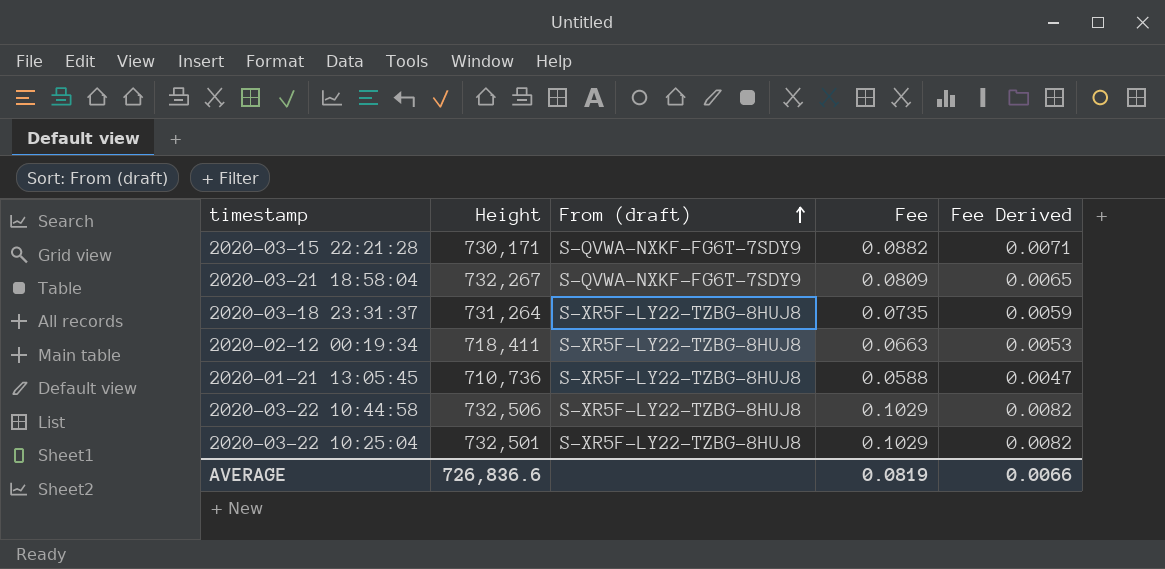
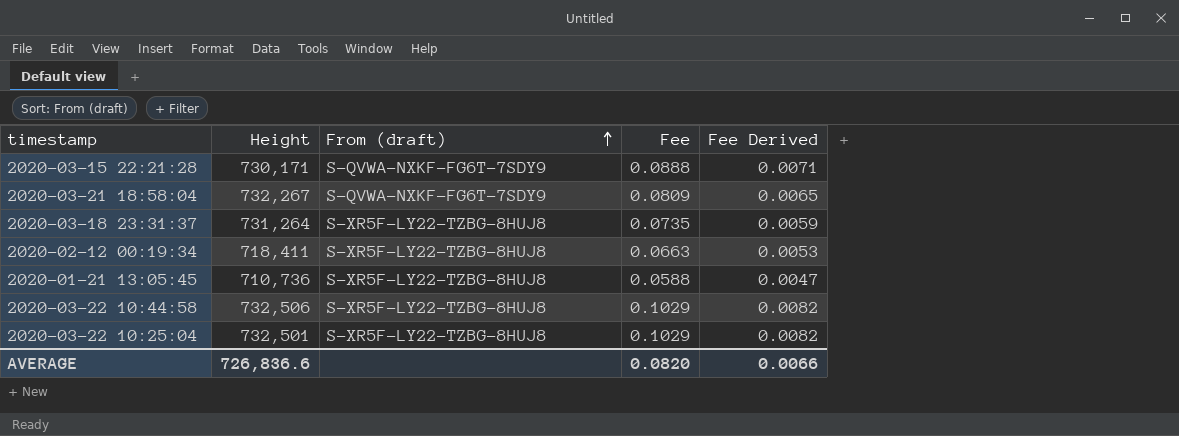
2020-03-15 22:21:28 | Fee: 0.0882 -> 0.0888
AVERAGE | Fee: 0.0819 -> 0.0820

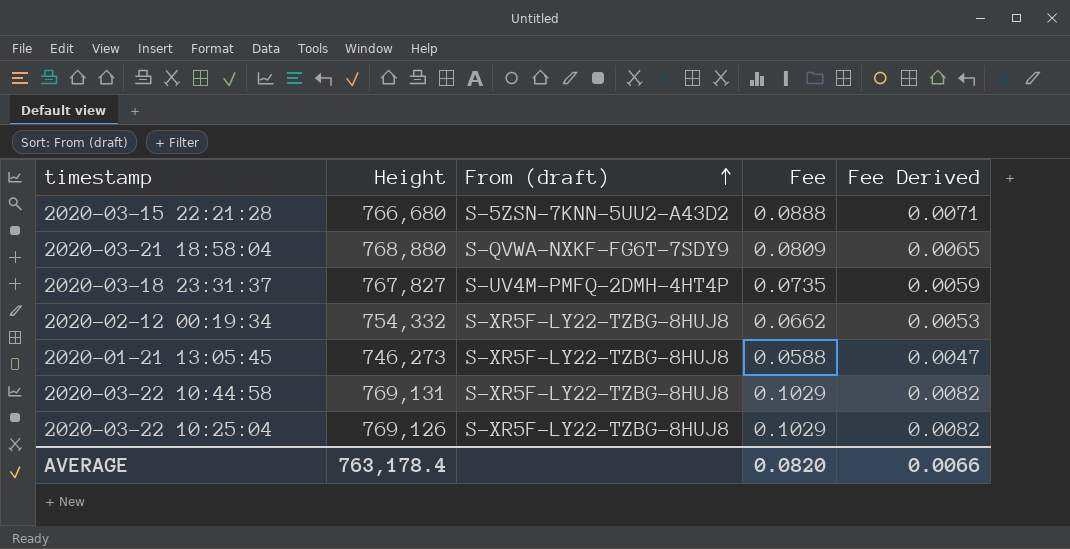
2020-03-15 22:21:28 | Height: 730,171 -> 766,680
2020-03-15 22:21:28 | From (draft): S-QVWA-NXKF-FG6T-7SDY9 -> S-5ZSN-7KNN-5UU2-A43D2
2020-03-21 18:58:04 | Height: 732,267 -> 768,880
2020-03-18 23:31:37 | Height: 731,264 -> 767,827
2020-03-18 23:31:37 | From (draft): S-XR5F-LY22-TZBG-8HUJ8 -> S-UV4M-PMFQ-2DMH-4HT4P
2020-02-12 00:19:34 | Height: 718,411 -> 754,332
2020-02-12 00:19:34 | Fee: 0.0663 -> 0.0662
2020-01-21 13:05:45 | Height: 710,736 -> 746,273
2020-03-22 10:44:58 | Height: 732,506 -> 769,131
2020-03-22 10:25:04 | Height: 732,501 -> 769,126
AVERAGE | Height: 726,836.6 -> 763,178.4

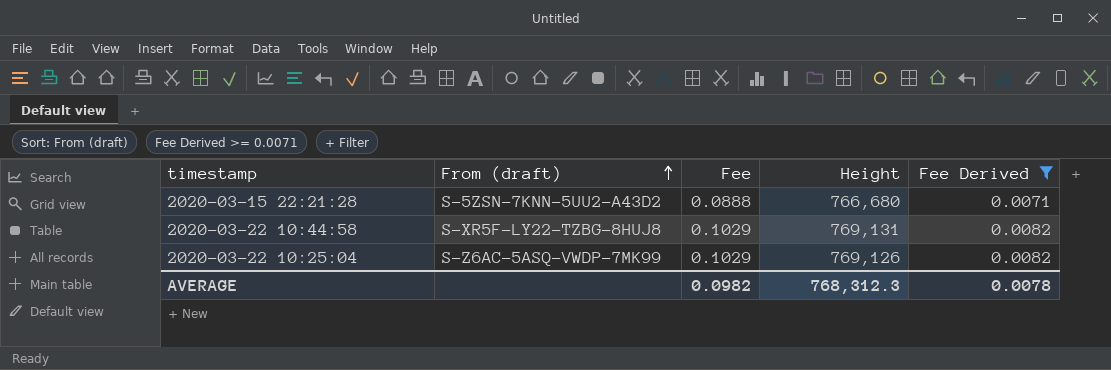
filter: none -> Fee Derived >= 0.0071
column Height | position: 2 -> 4
2020-03-22 10:25:04 | From (draft): S-XR5F-LY22-TZBG-8HUJ8 -> S-Z6AC-5ASQ-VWDP-7MK99
AVERAGE | Fee: 0.0820 -> 0.0982
AVERAGE | Height: 763,178.4 -> 768,312.3
AVERAGE | Fee Derived: 0.0066 -> 0.0078

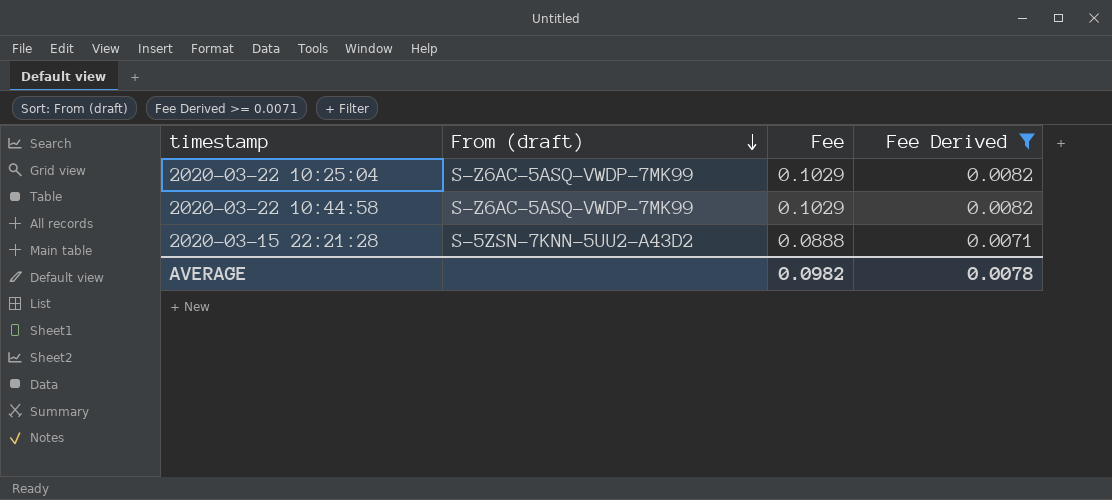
row order: From (draft) ascending -> From (draft) descending
column Height | position: 4 -> none
2020-03-22 10:44:58 | From (draft): S-XR5F-LY22-TZBG-8HUJ8 -> S-Z6AC-5ASQ-VWDP-7MK99

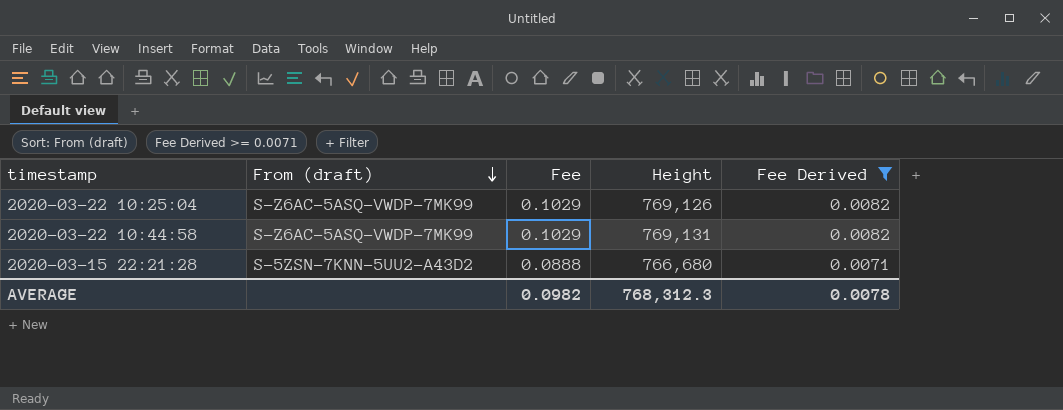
column Height | position: none -> 4

